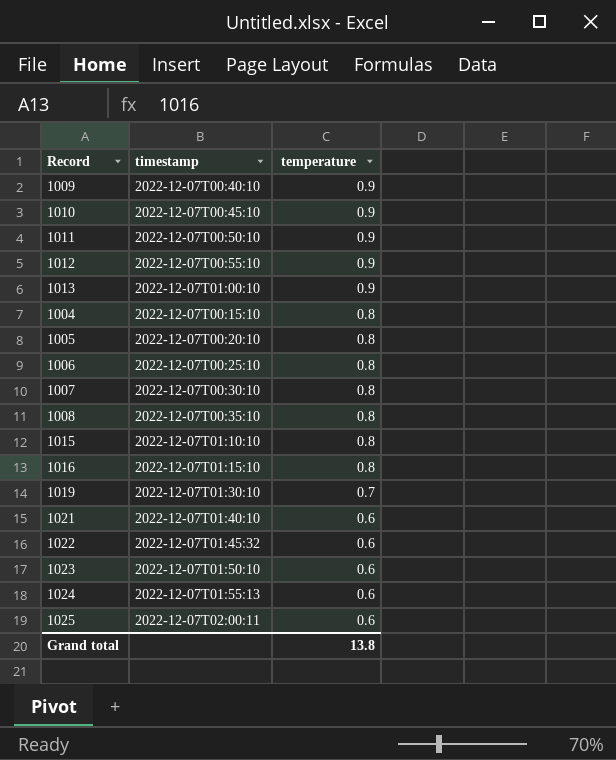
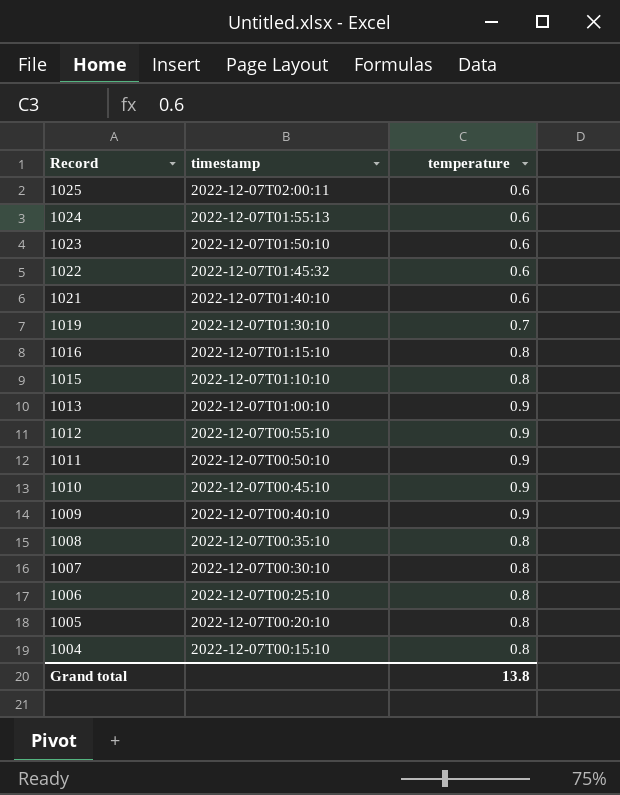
row order: temperature descending -> Record descending

